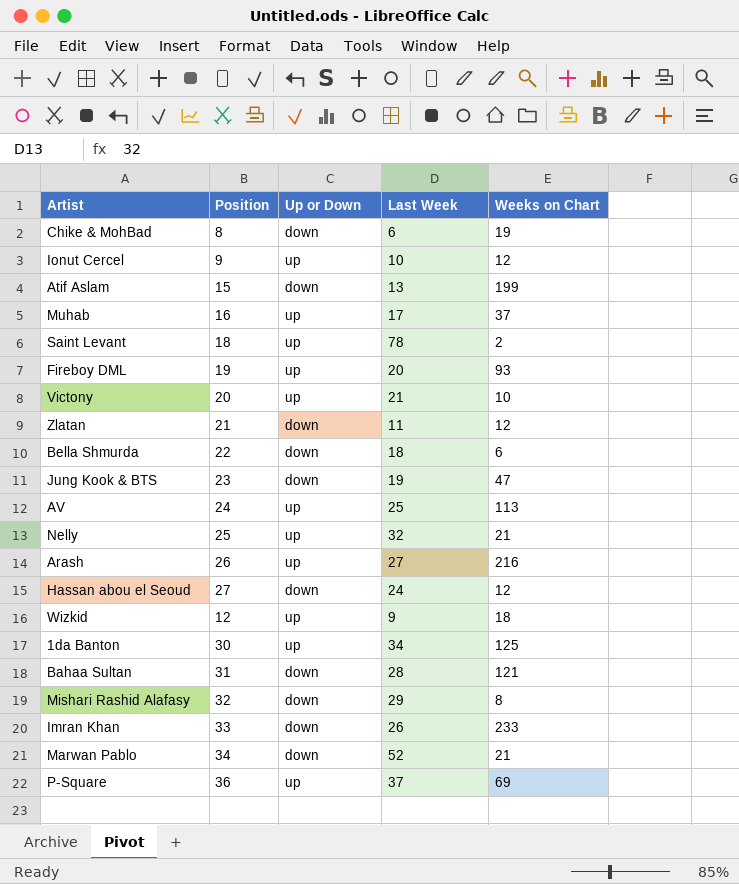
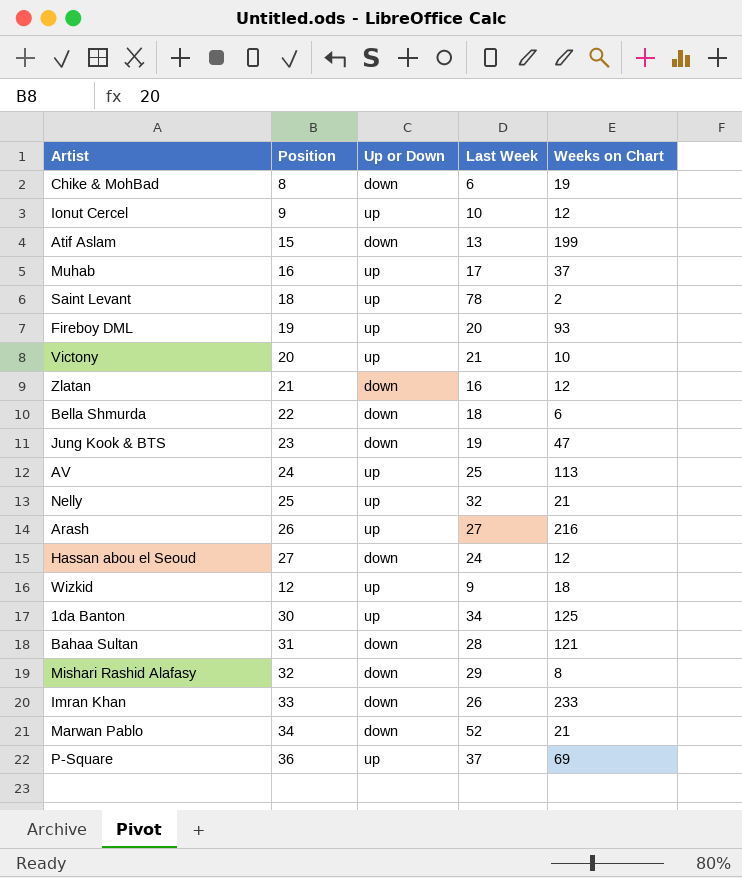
Zlatan | Last Week: 11 -> 16

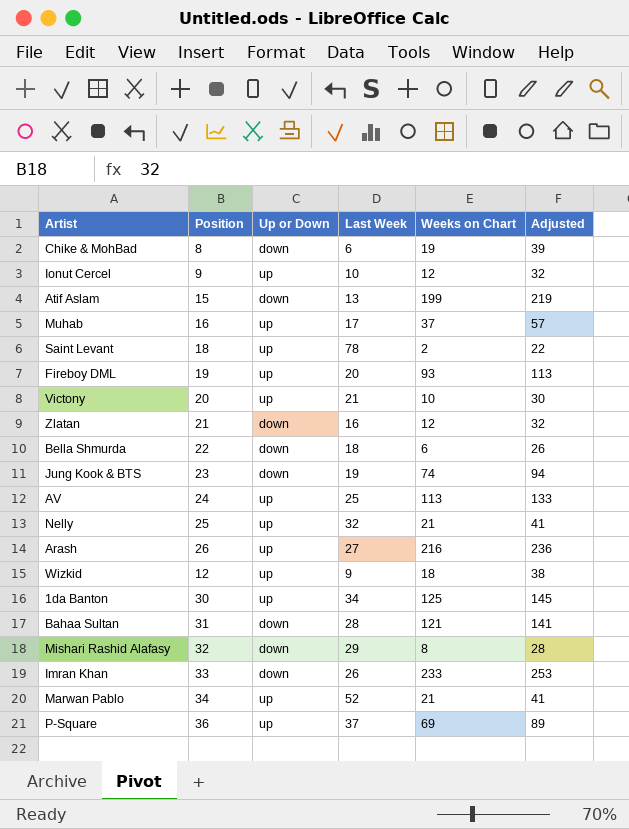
column Adjusted | formula: none -> [Weeks on Chart] + 20
row Hassan abou el Seoud: 27 | down | 24 | 12 -> none
Jung Kook & BTS | Weeks on Chart: 47 -> 74
Marwan Pablo | Up or Down: down -> up

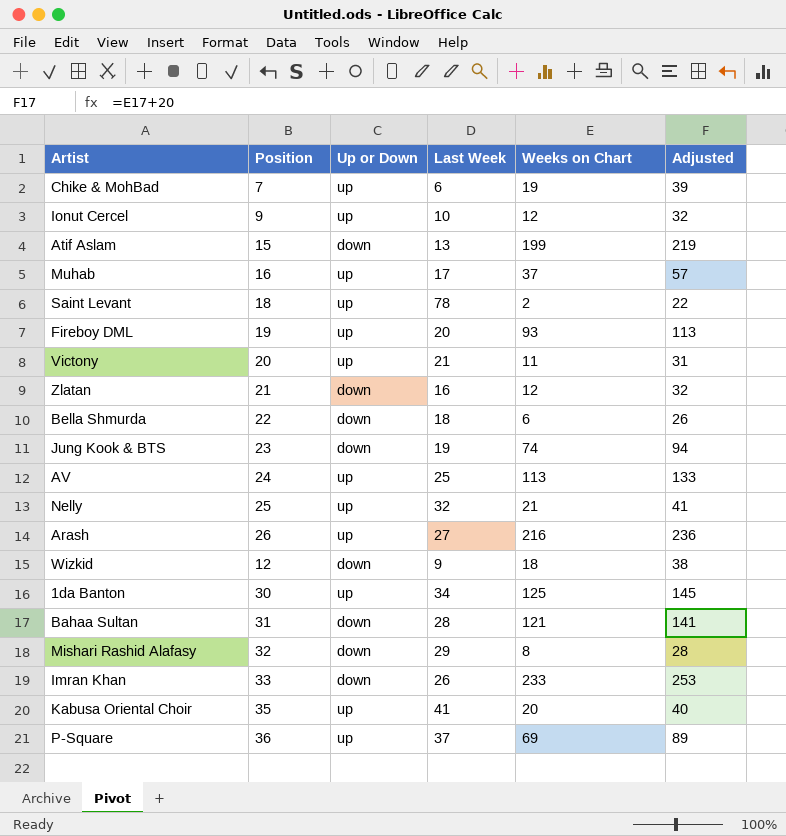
row Marwan Pablo: 34 | up | 52 | 21 | 41 -> none
Chike & MohBad | Position: 8 -> 7
Chike & MohBad | Up or Down: down -> up
Victony | Weeks on Chart: 10 -> 11
Victony | Adjusted: 30 -> 31
Wizkid | Up or Down: up -> down
row Kabusa Oriental Choir: none -> 35 | up | 41 | 20 | 40

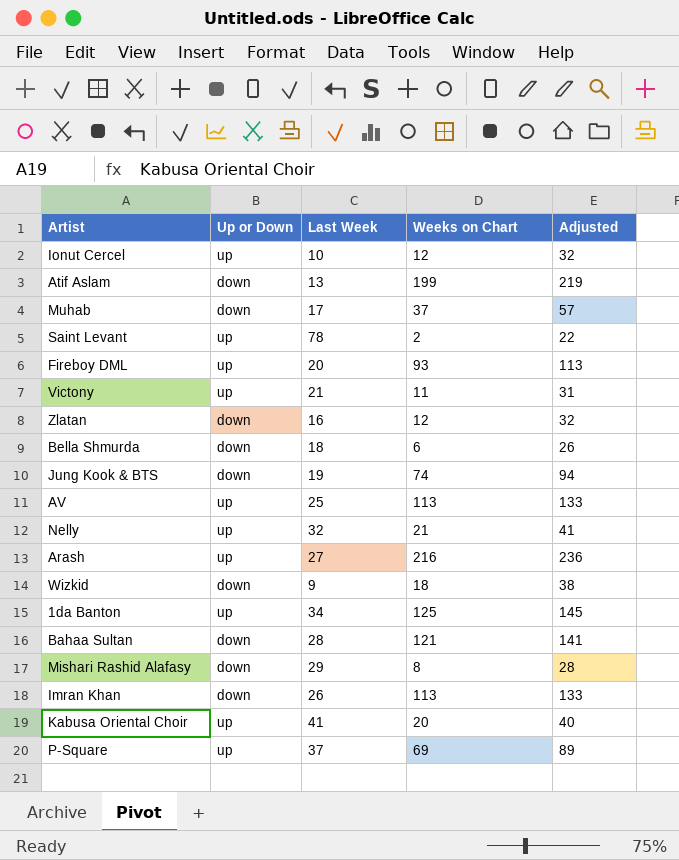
column Position | position: 2 -> none
row Chike & MohBad: 7 | up | 6 | 19 | 39 -> none
Muhab | Up or Down: up -> down
Imran Khan | Weeks on Chart: 233 -> 113
Imran Khan | Adjusted: 253 -> 133

